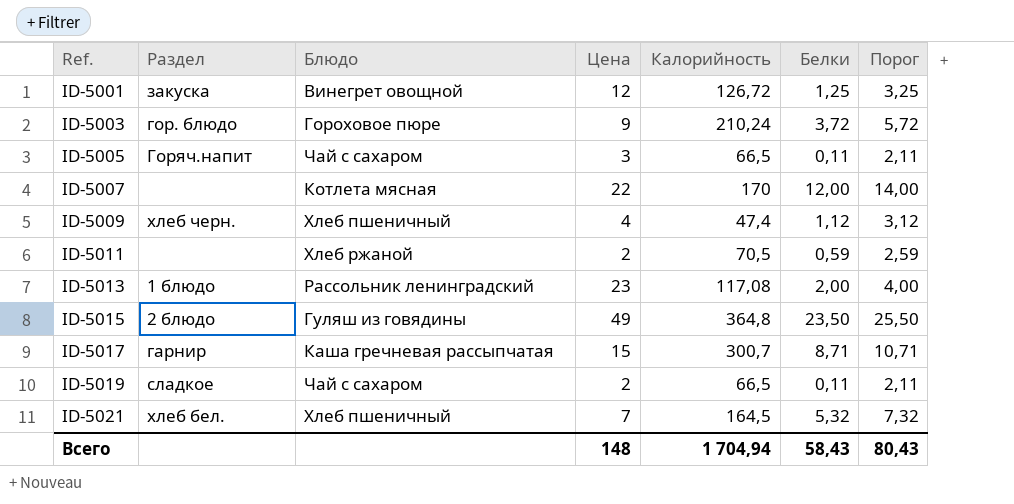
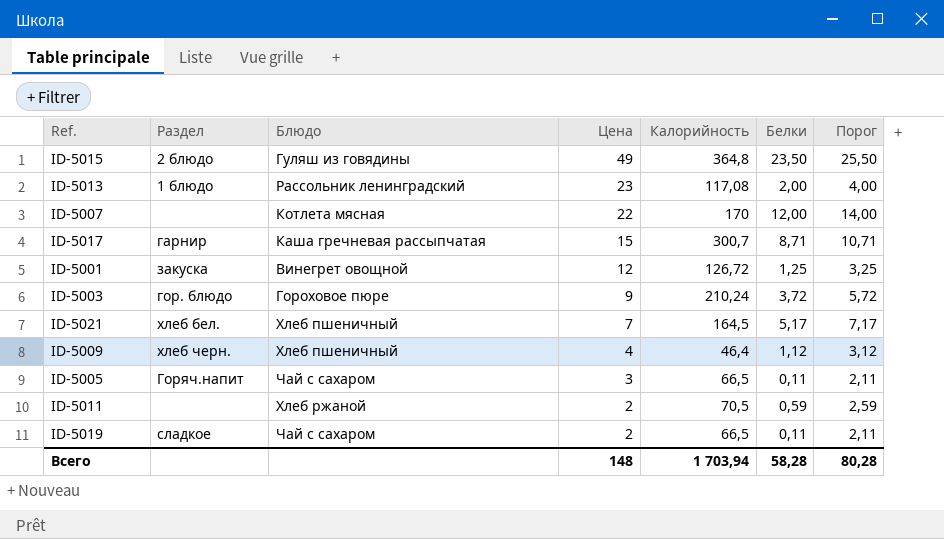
row order: Ref. ascending -> Цена descending
ID-5021 | Белки: 5,32 -> 5,17
ID-5021 | Порог: 7,32 -> 7,17
ID-5009 | Калорийность: 47,4 -> 46,4
Всего | Калорийность: 1 704,94 -> 1 703,94
Всего | Белки: 58,43 -> 58,28
Всего | Порог: 80,43 -> 80,28

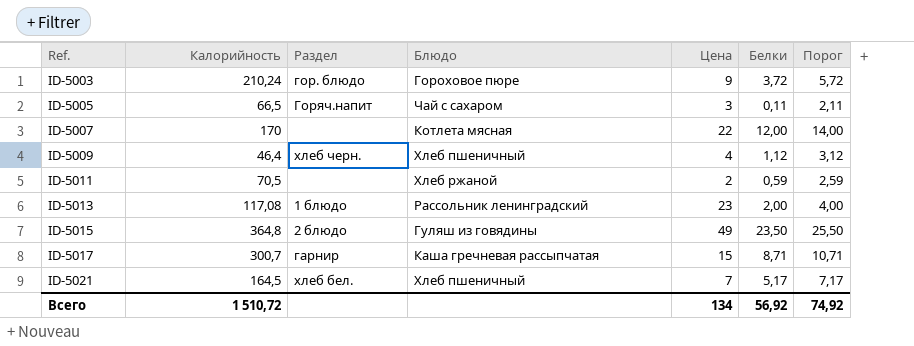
row order: Цена descending -> Ref. ascending
column Калорийность | position: 5 -> 2
row ID-5001: закуска | Винегрет овощной | 12 | 126,72 | 1,25 | 3,25 -> none
row ID-5019: сладкое | Чай с сахаром | 2 | 66,5 | 0,11 | 2,11 -> none
Всего | Калорийность: 1 703,94 -> 1 510,72
Всего | Цена: 148 -> 134
Всего | Белки: 58,28 -> 56,92
Всего | Порог: 80,28 -> 74,92

